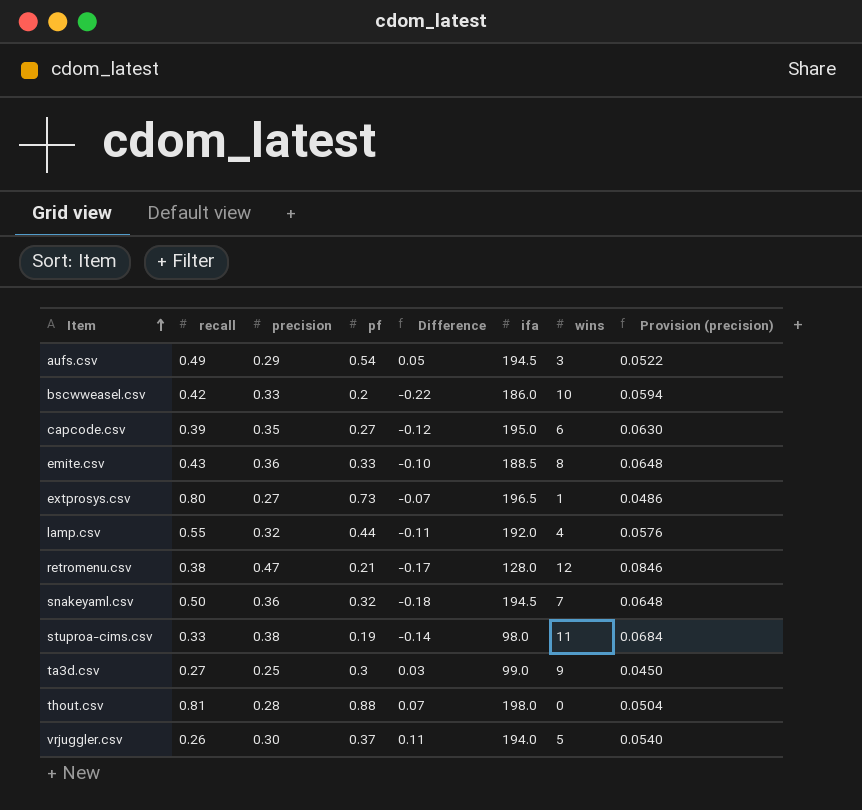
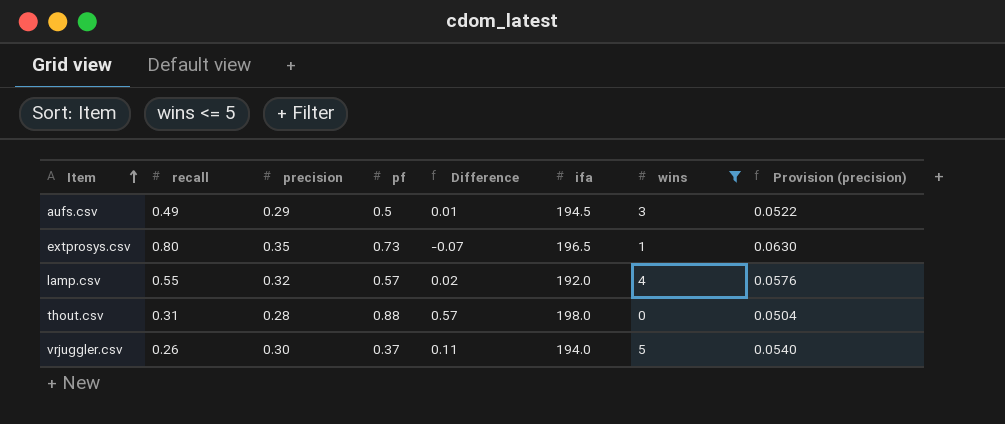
filter: none -> wins <= 5
aufs.csv | pf: 0.54 -> 0.5
aufs.csv | Difference: 0.05 -> 0.01
extprosys.csv | precision: 0.27 -> 0.35
extprosys.csv | Provision (precision): 0.0486 -> 0.0630
lamp.csv | pf: 0.44 -> 0.57
lamp.csv | Difference: -0.11 -> 0.02
thout.csv | recall: 0.81 -> 0.31
thout.csv | Difference: 0.07 -> 0.57

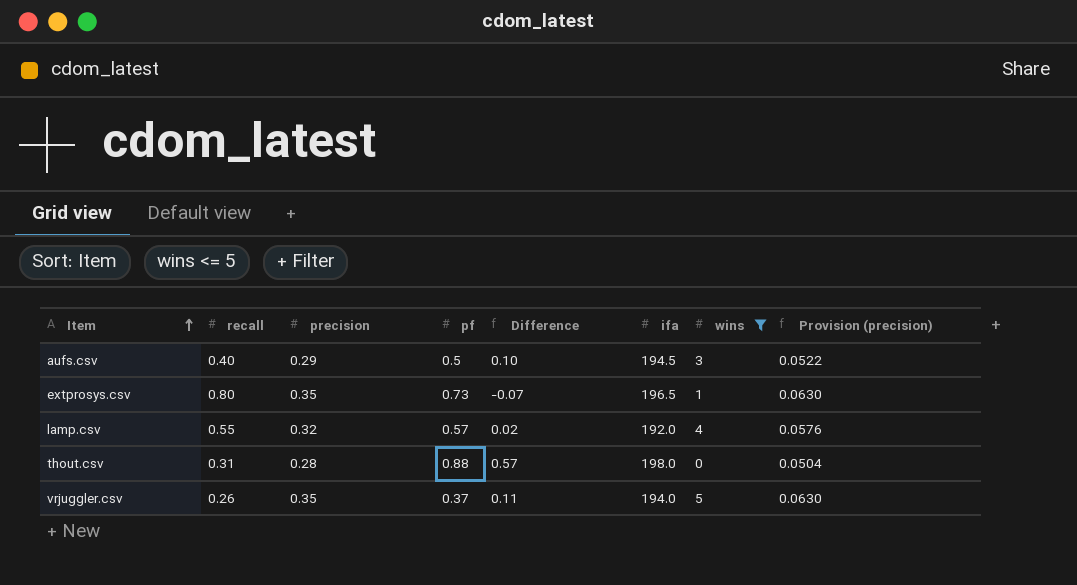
aufs.csv | recall: 0.49 -> 0.40
aufs.csv | Difference: 0.01 -> 0.10
vrjuggler.csv | precision: 0.30 -> 0.35
vrjuggler.csv | Provision (precision): 0.0540 -> 0.0630

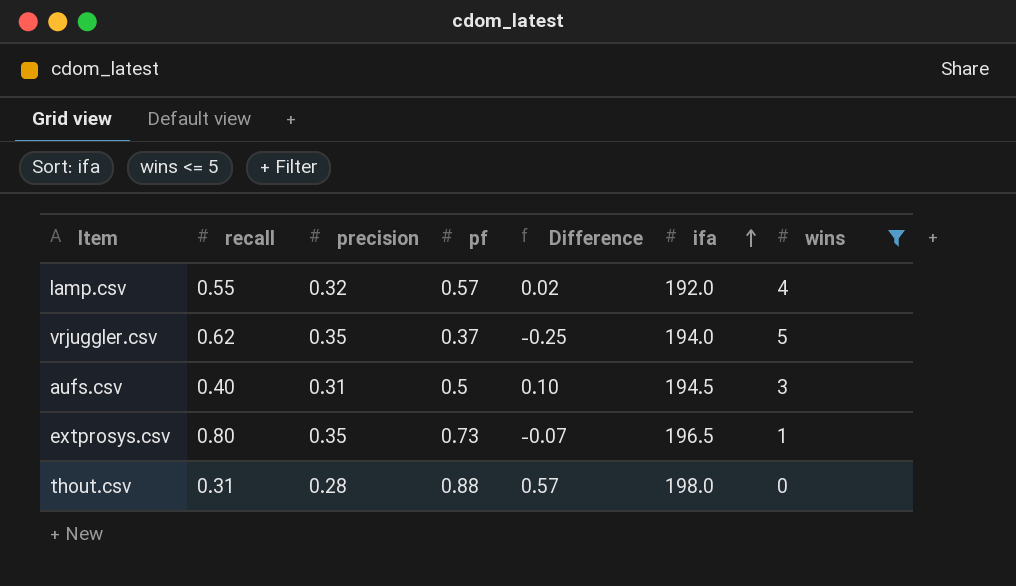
row order: Item ascending -> ifa ascending
column Provision (precision) | formula: [precision] * 0.18 -> none
vrjuggler.csv | recall: 0.26 -> 0.62
vrjuggler.csv | Difference: 0.11 -> -0.25
aufs.csv | precision: 0.29 -> 0.31

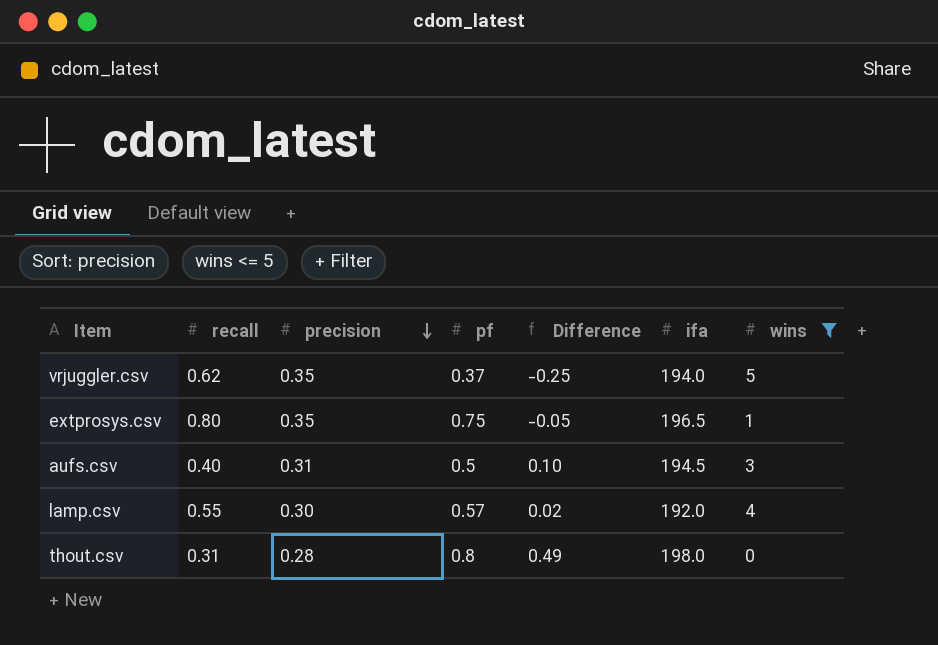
row order: ifa ascending -> precision descending
extprosys.csv | pf: 0.73 -> 0.75
extprosys.csv | Difference: -0.07 -> -0.05
lamp.csv | precision: 0.32 -> 0.30
thout.csv | pf: 0.88 -> 0.8
thout.csv | Difference: 0.57 -> 0.49

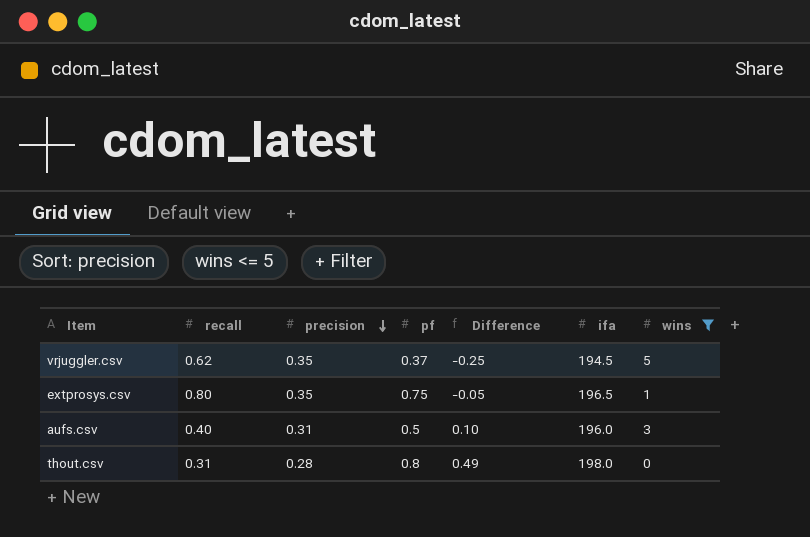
row lamp.csv: 0.55 | 0.30 | 0.57 | 0.02 | 192.0 | 4 -> none
vrjuggler.csv | ifa: 194.0 -> 194.5
aufs.csv | ifa: 194.5 -> 196.0

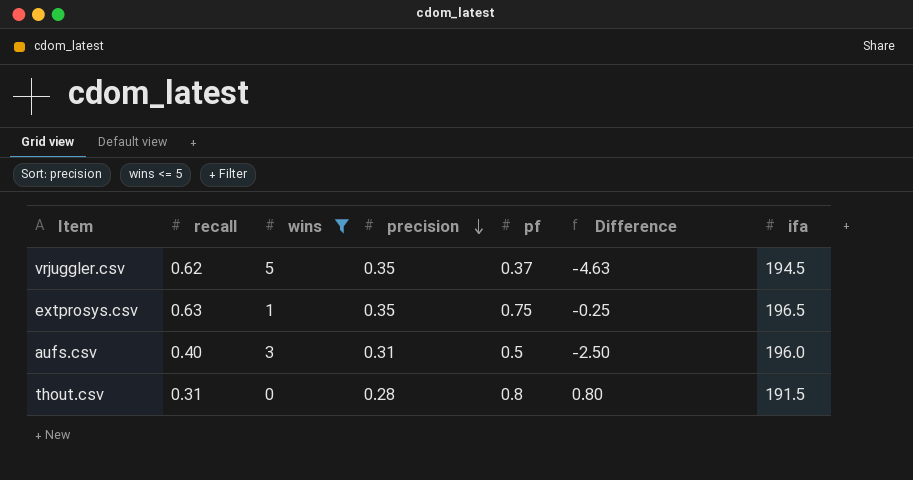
column wins | position: 7 -> 3
column Difference | formula: [pf] - [recall] -> [pf] - [wins]
extprosys.csv | recall: 0.80 -> 0.63
thout.csv | ifa: 198.0 -> 191.5

